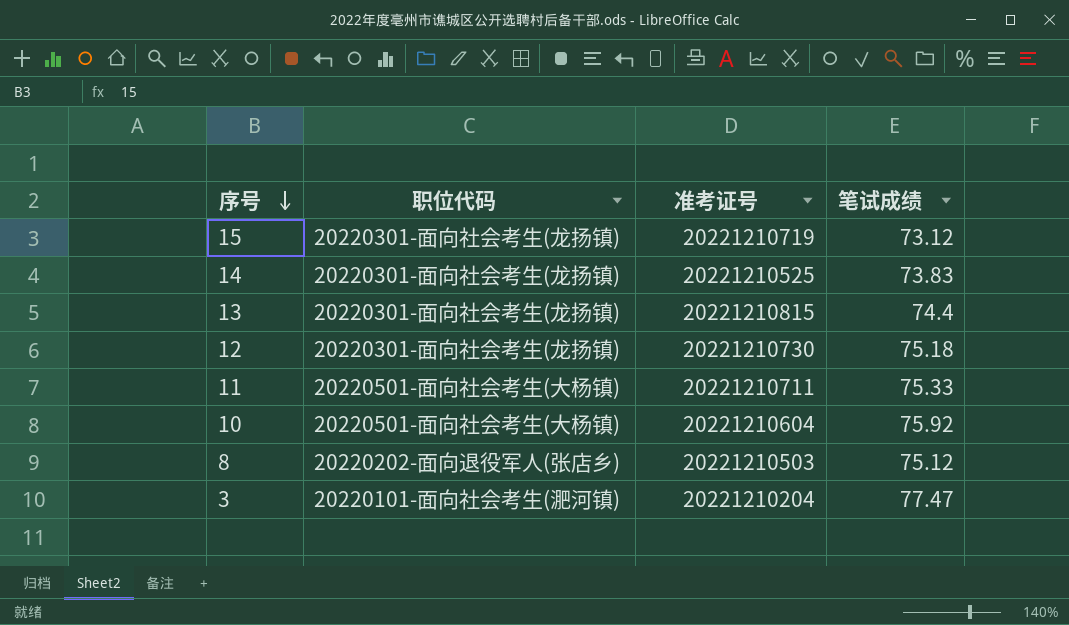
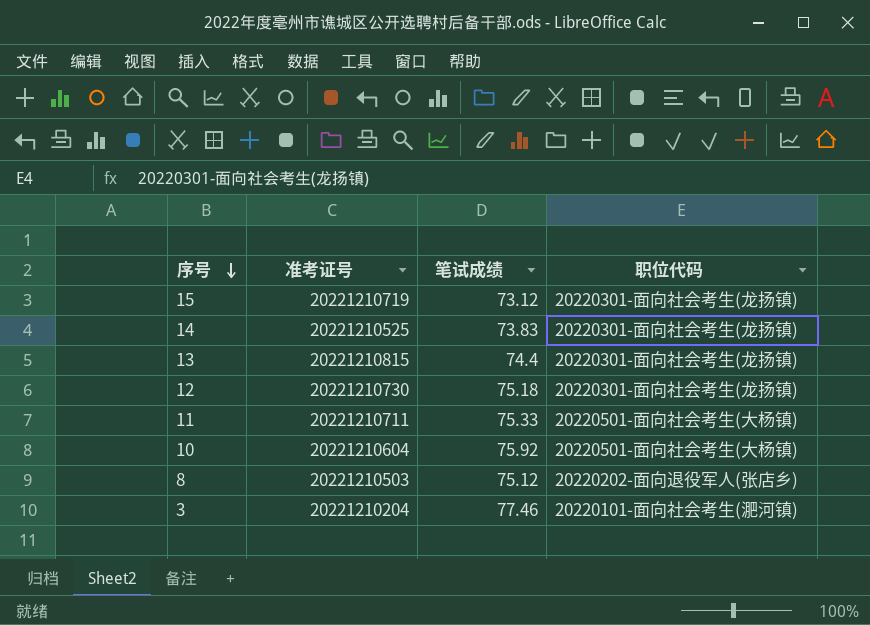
column 职位代码 | position: 2 -> 4
3 | 笔试成绩: 77.47 -> 77.46

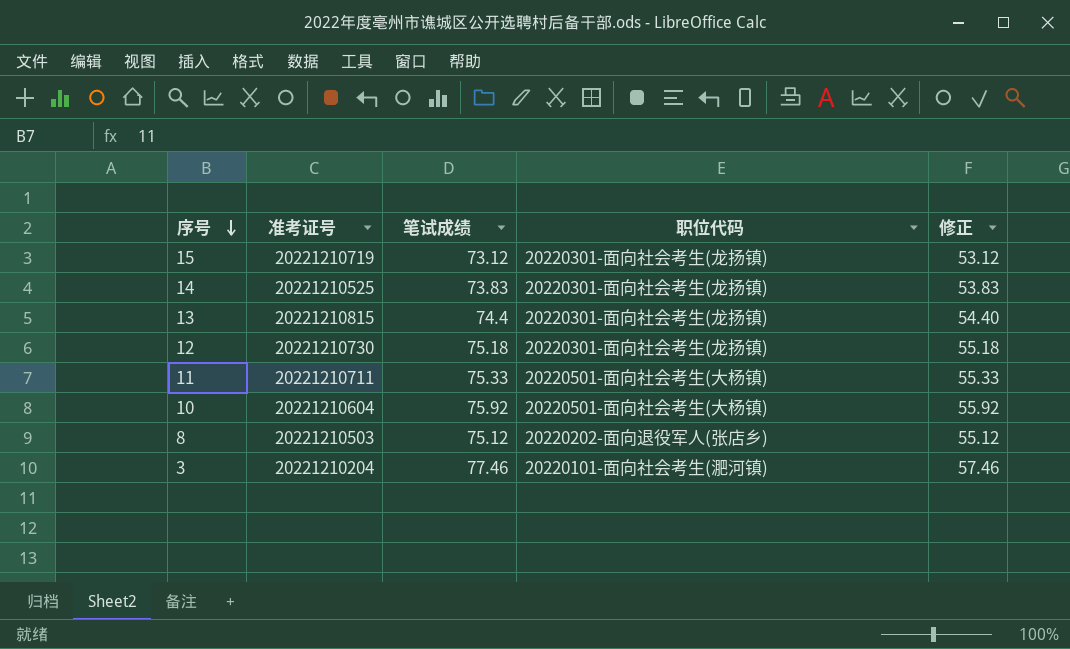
column 修正 | formula: none -> [笔试成绩] - 20

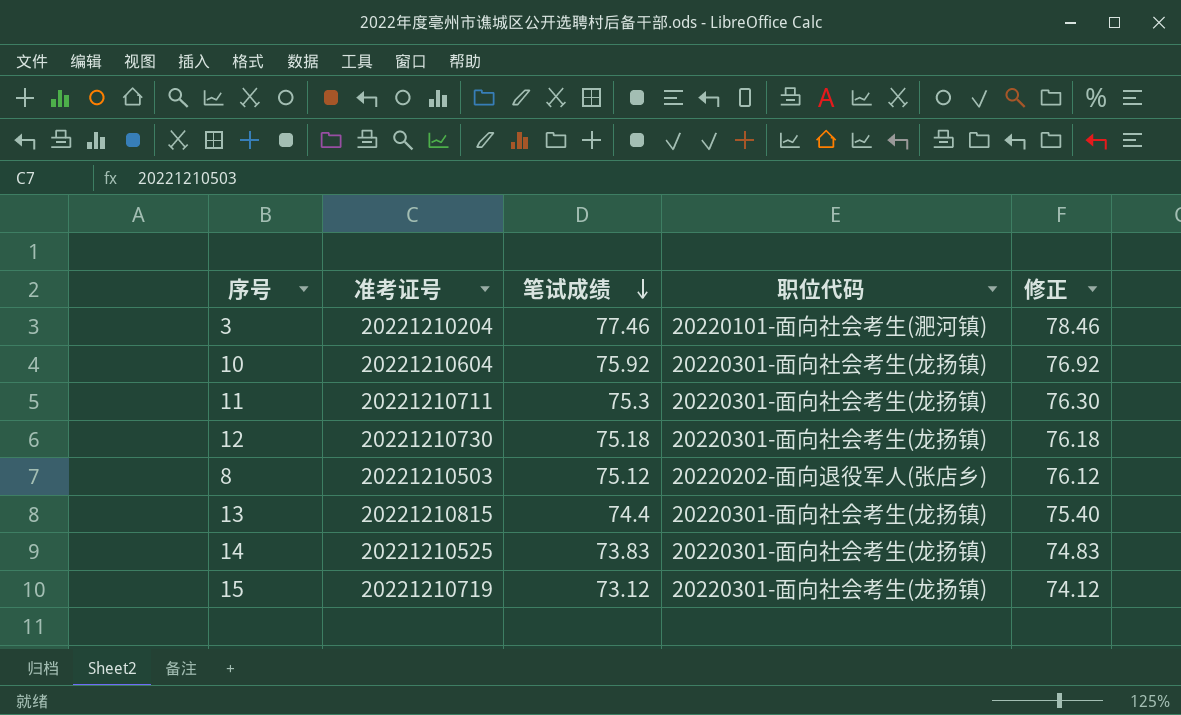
row order: 序号 descending -> 笔试成绩 descending
column 修正 | formula: [笔试成绩] - 20 -> [笔试成绩] + 1
10 | 职位代码: 20220501-面向社会考生(大杨镇) -> 20220301-面向社会考生(龙扬镇)
11 | 笔试成绩: 75.33 -> 75.3
11 | 职位代码: 20220501-面向社会考生(大杨镇) -> 20220301-面向社会考生(龙扬镇)

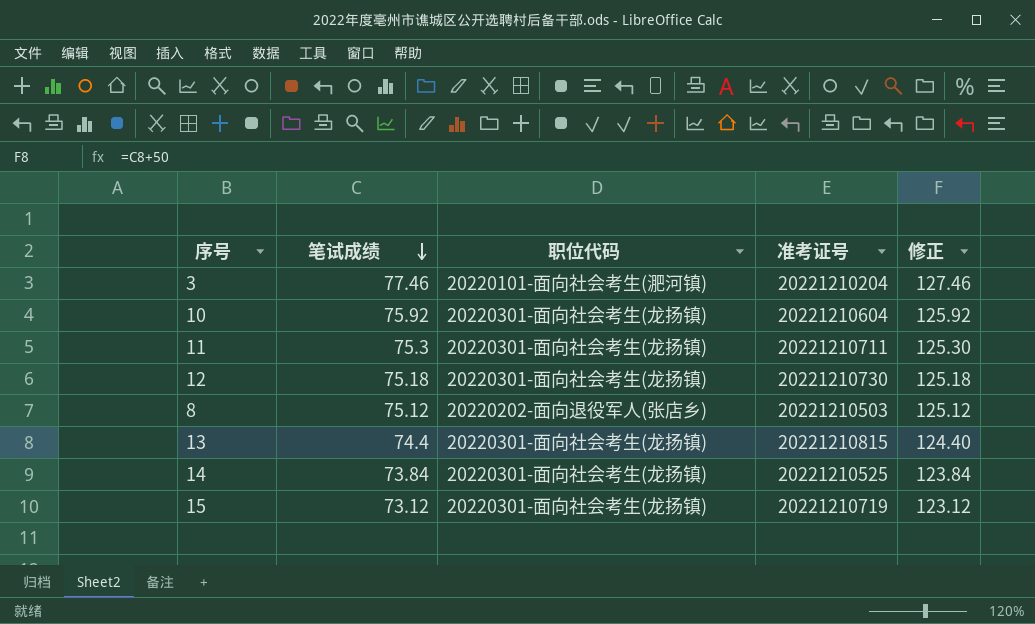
column 准考证号 | position: 2 -> 4
column 修正 | formula: [笔试成绩] + 1 -> [笔试成绩] + 50
14 | 笔试成绩: 73.83 -> 73.84

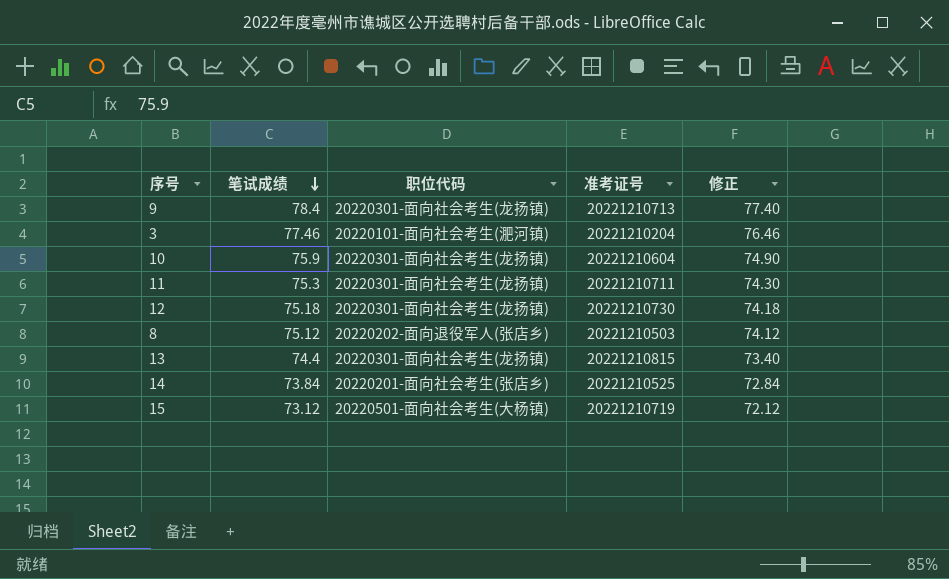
column 修正 | formula: [笔试成绩] + 50 -> [笔试成绩] - 1
row 9: none -> 78.4 | 20220301-面向社会考生(龙扬镇) | 20221210713 | 77.40
10 | 笔试成绩: 75.92 -> 75.9
14 | 职位代码: 20220301-面向社会考生(龙扬镇) -> 20220201-面向社会考生(张店乡)
15 | 职位代码: 20220301-面向社会考生(龙扬镇) -> 20220501-面向社会考生(大杨镇)

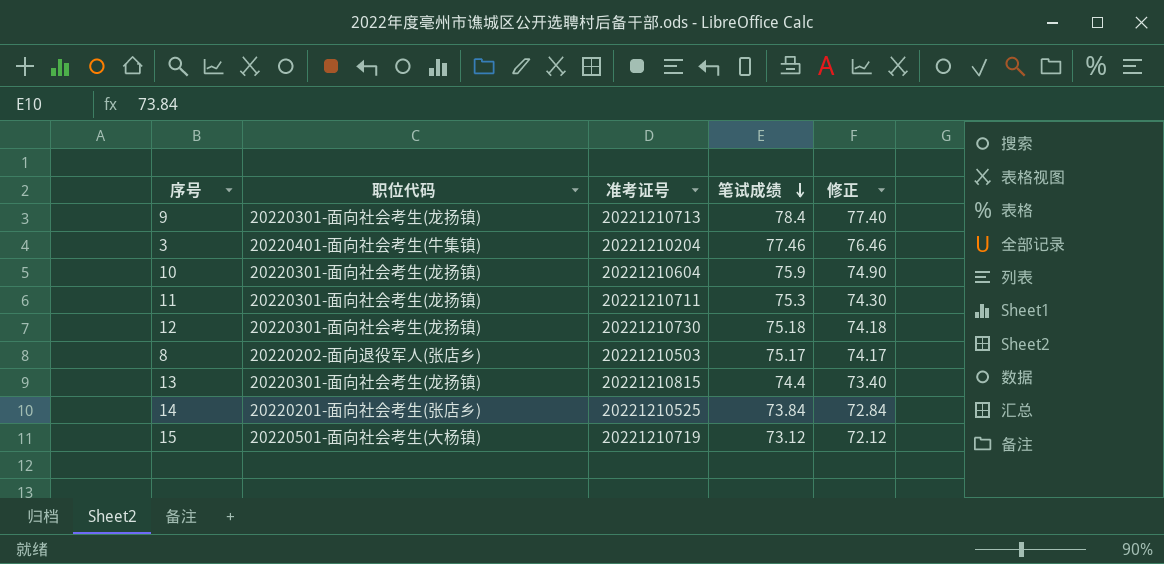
column 笔试成绩 | position: 2 -> 4
3 | 职位代码: 20220101-面向社会考生(淝河镇) -> 20220401-面向社会考生(牛集镇)
8 | 笔试成绩: 75.12 -> 75.17
8 | 修正: 74.12 -> 74.17

